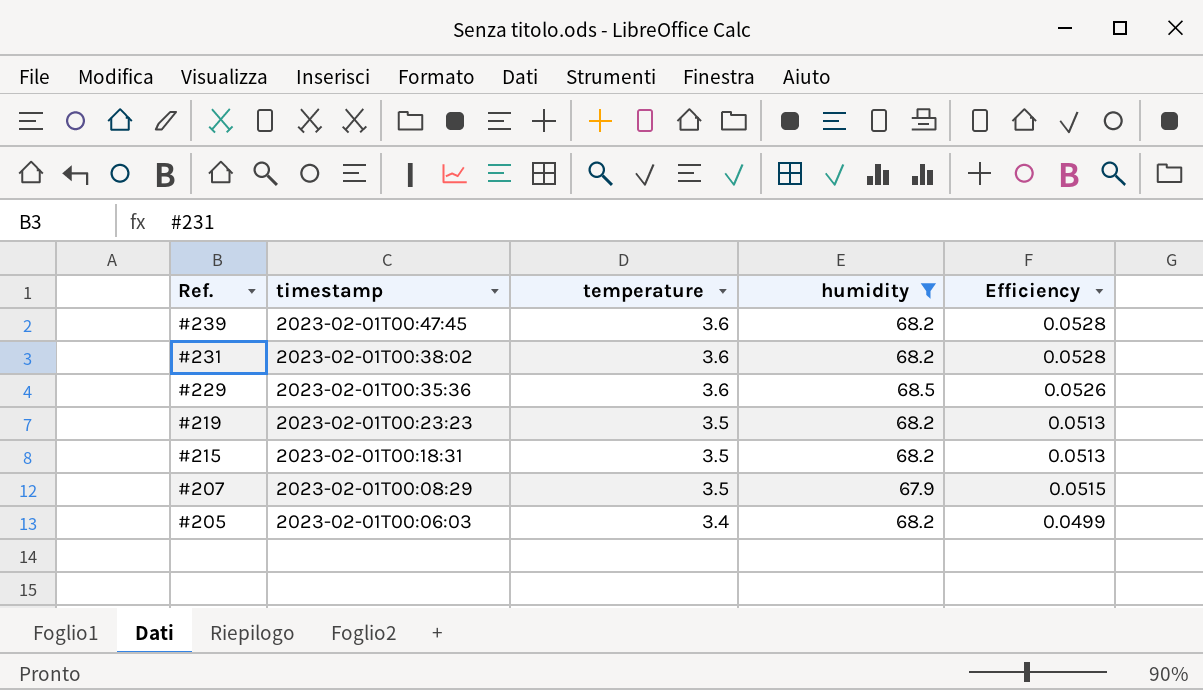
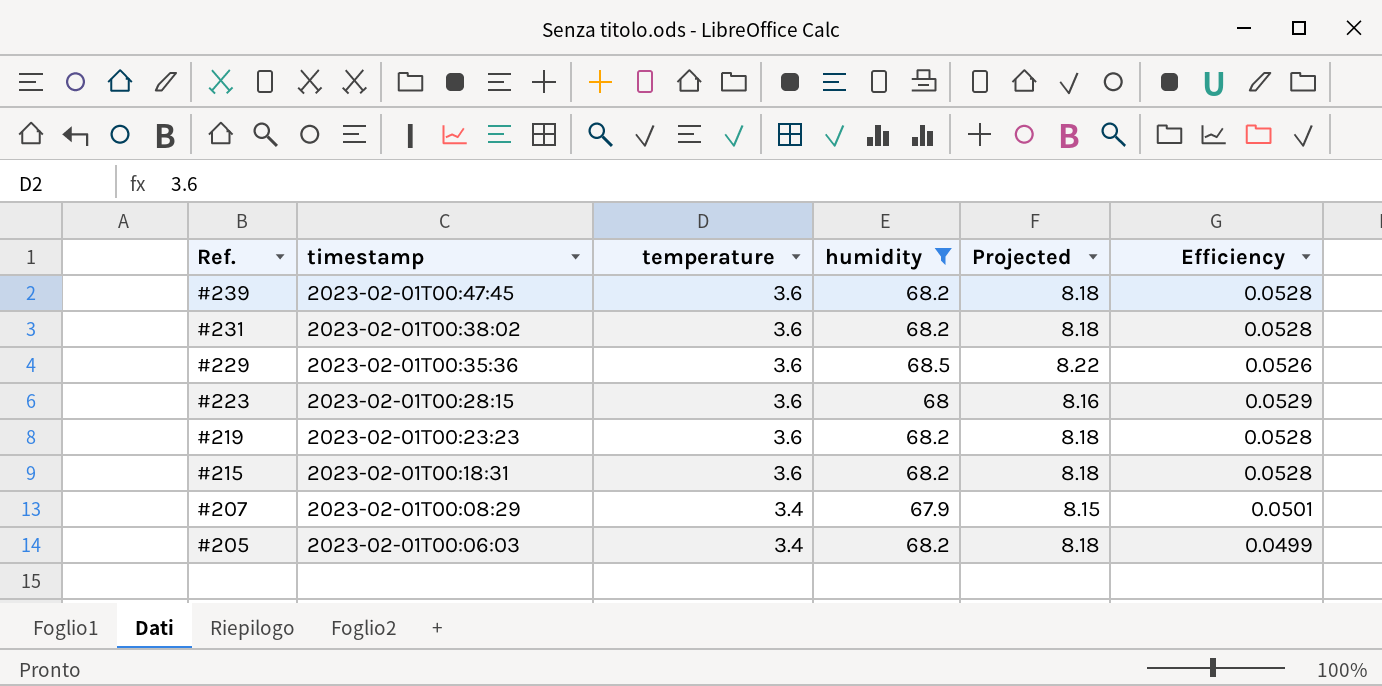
column Projected | formula: none -> [humidity] * 0.12
row #223: none -> 2023-02-01T00:28:15 | 3.6 | 68 | 8.16 | 0.0529
#219 | temperature: 3.5 -> 3.6
#219 | Efficiency: 0.0513 -> 0.0528
#215 | temperature: 3.5 -> 3.6
#215 | Efficiency: 0.0513 -> 0.0528
#207 | temperature: 3.5 -> 3.4
#207 | Efficiency: 0.0515 -> 0.0501

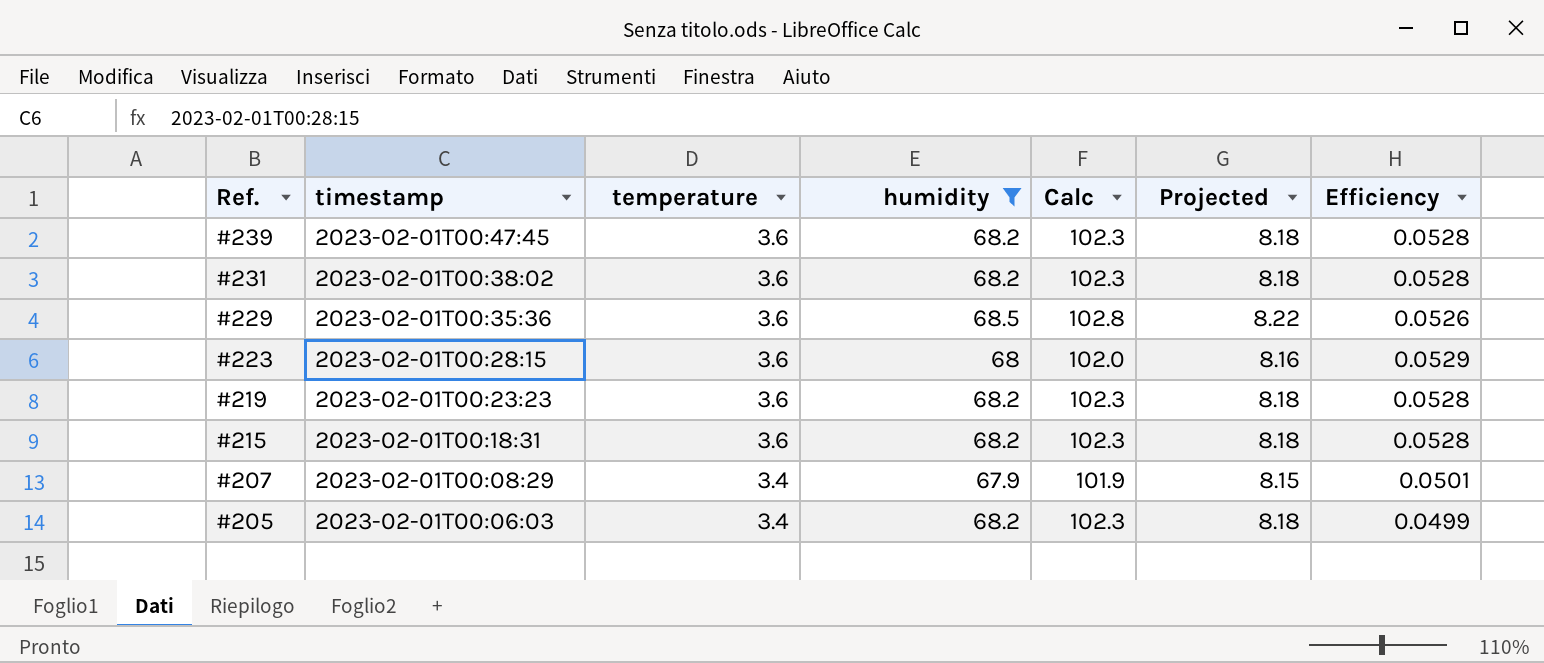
column Calc | formula: none -> [humidity] * 1.5

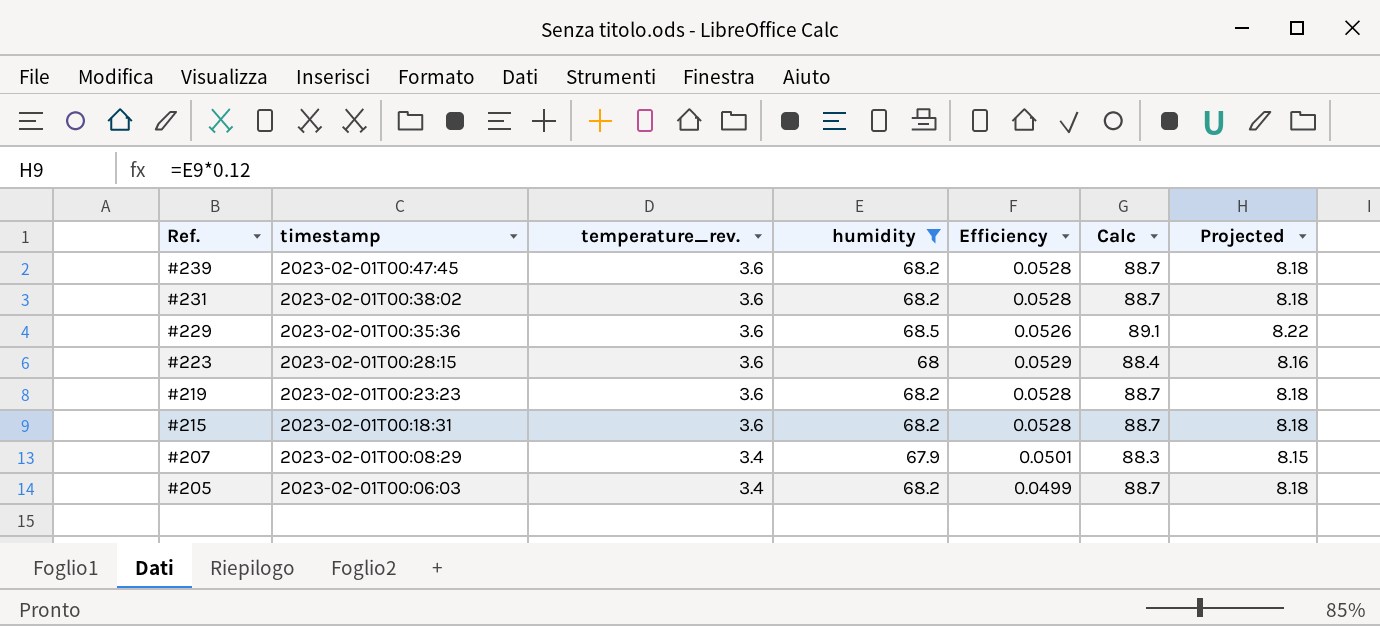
column name: temperature -> temperature_rev.
column Efficiency | position: 7 -> 5
column Calc | formula: [humidity] * 1.5 -> [humidity] * 1.3

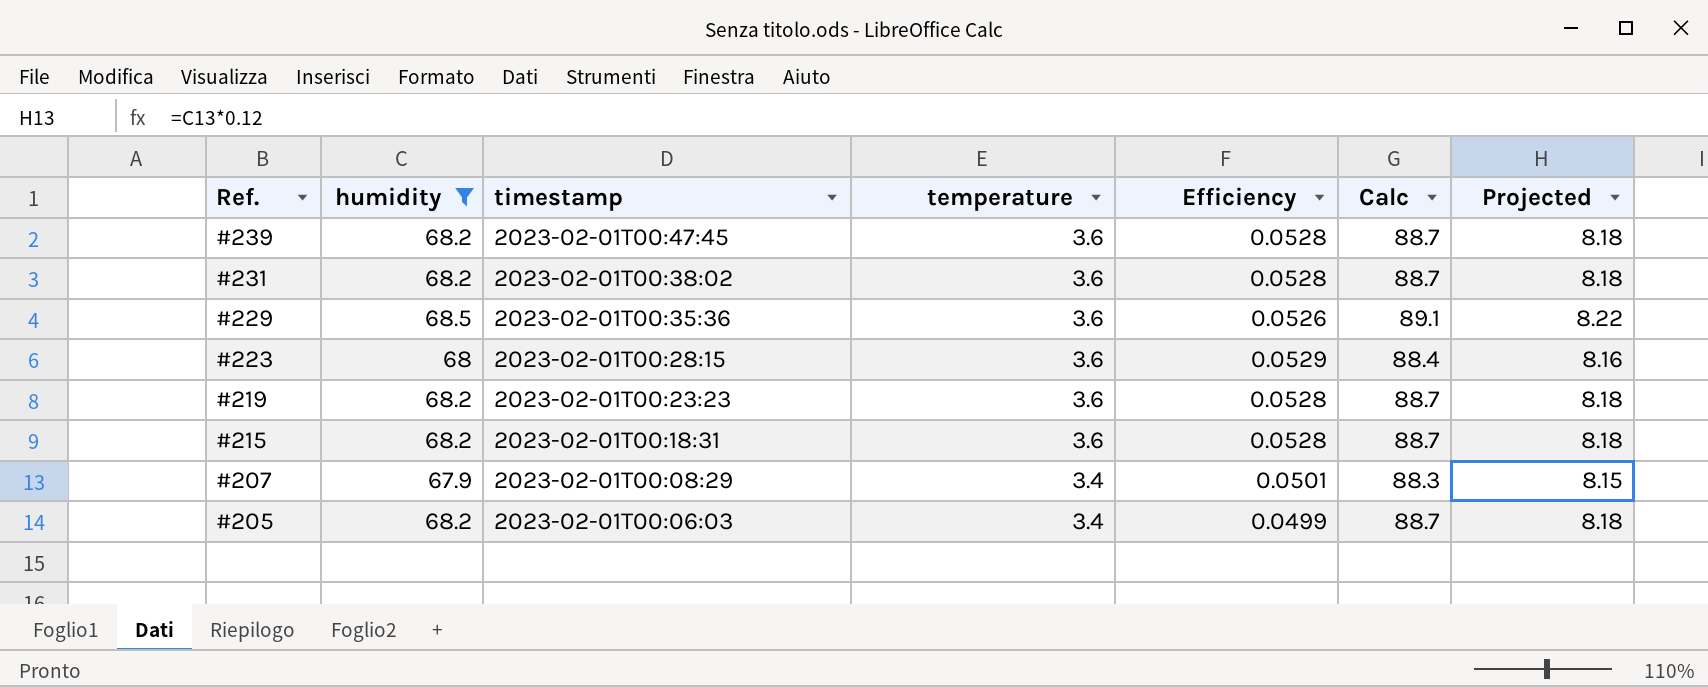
column humidity | position: 4 -> 2
column name: temperature_rev. -> temperature

